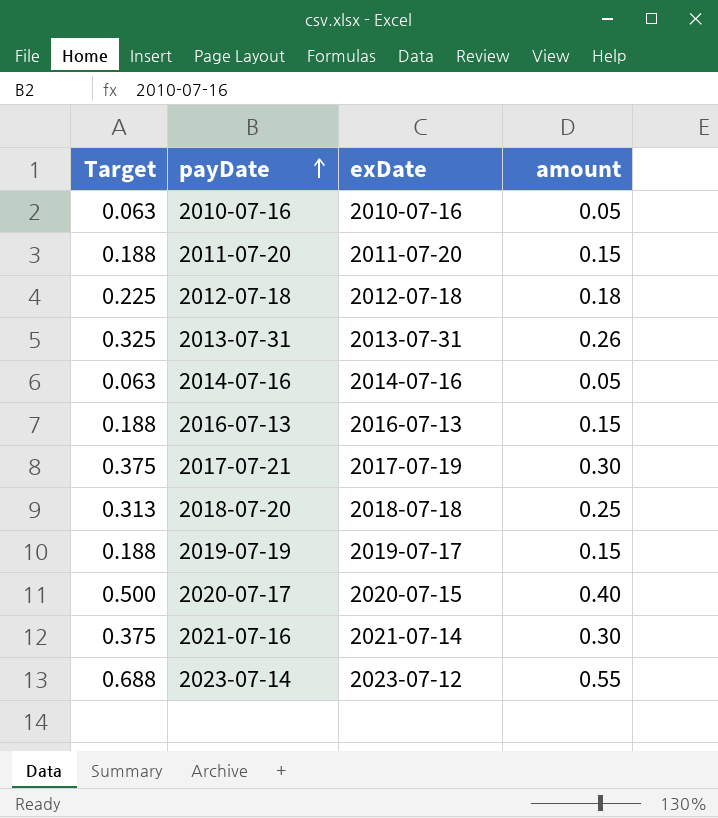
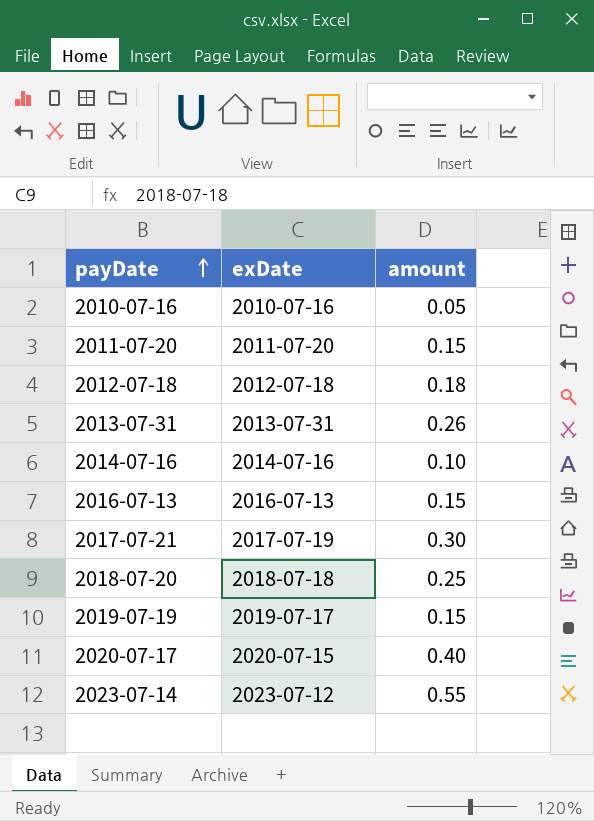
column Target | formula: [amount] * 1.25 -> none
row 2021-07-16: 0.375 | 2021-07-14 | 0.30 -> none
2014-07-16 | amount: 0.05 -> 0.10

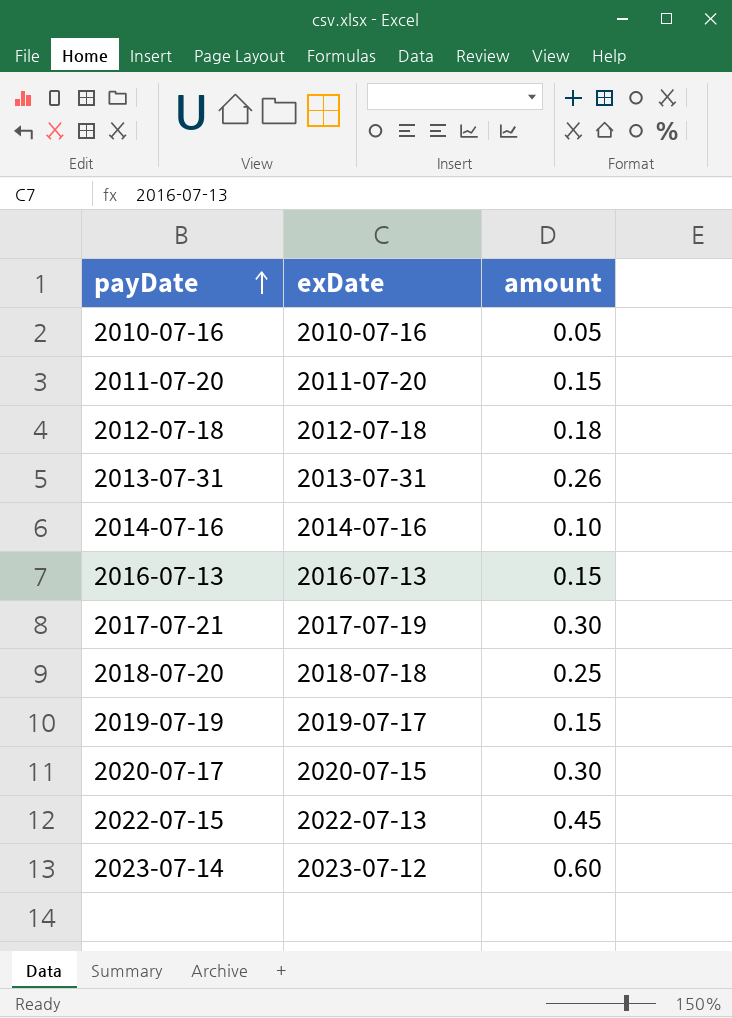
2020-07-17 | amount: 0.40 -> 0.30
row 2022-07-15: none -> 2022-07-13 | 0.45
2023-07-14 | amount: 0.55 -> 0.60

